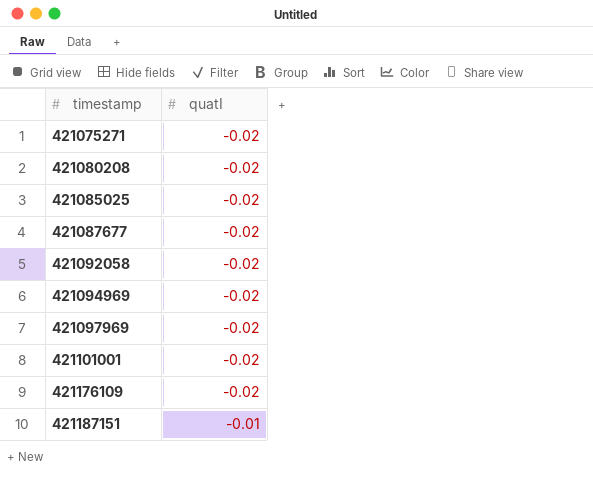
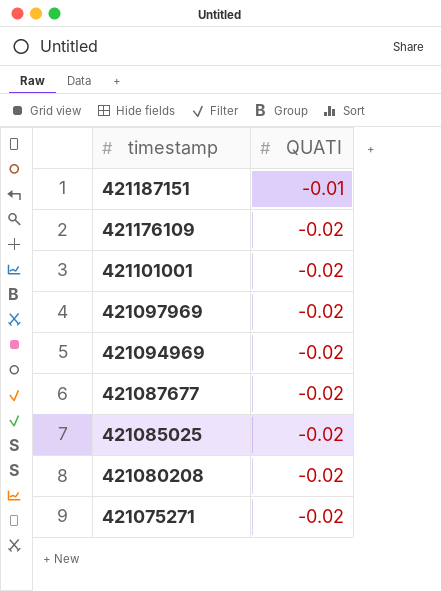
row order: timestamp ascending -> timestamp descending
column name: quatI -> QUATI
row 421092058: -0.02 -> none

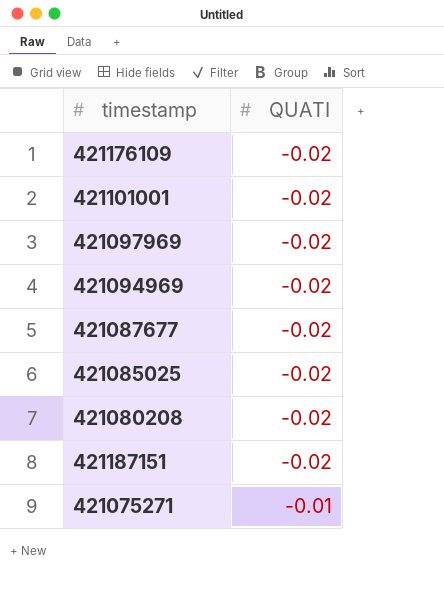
row order: timestamp descending -> QUATI ascending
421187151 | QUATI: -0.01 -> -0.02
421075271 | QUATI: -0.02 -> -0.01

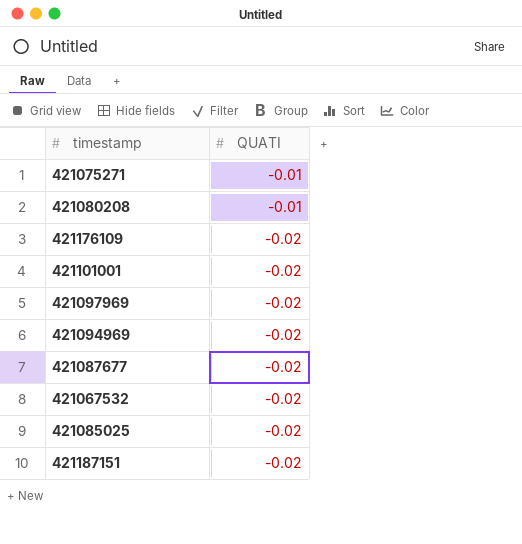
row order: QUATI ascending -> QUATI descending
421080208 | QUATI: -0.02 -> -0.01
row 421067532: none -> -0.02

